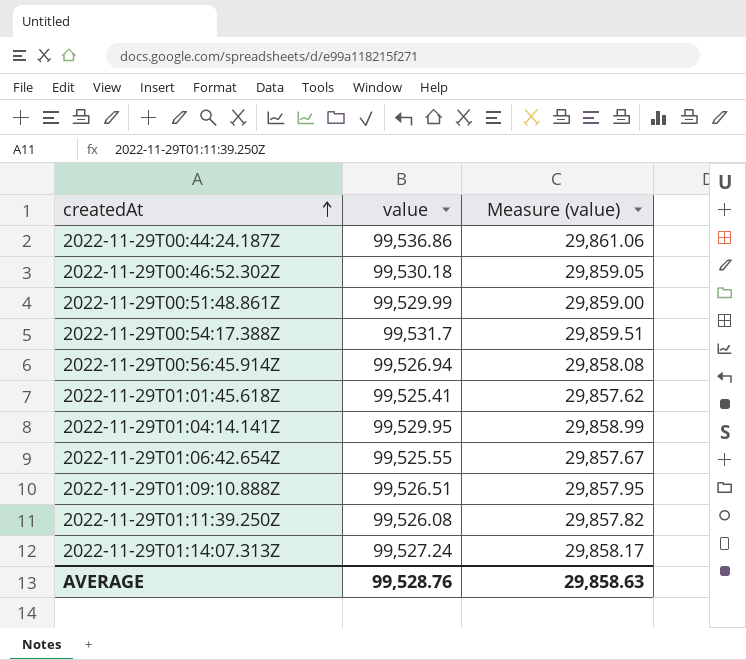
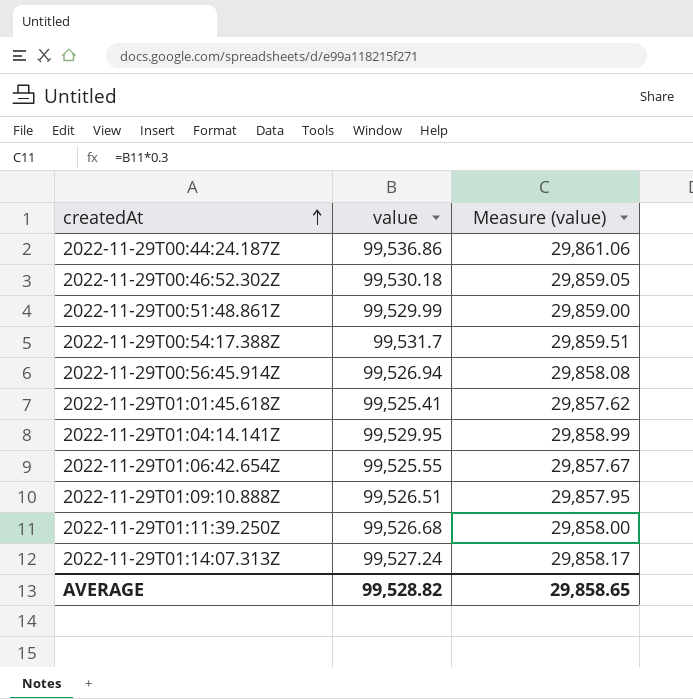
2022-11-29T01:11:39.250Z | value: 99,526.08 -> 99,526.68
2022-11-29T01:11:39.250Z | Measure (value): 29,857.82 -> 29,858.00
AVERAGE | value: 99,528.76 -> 99,528.82
AVERAGE | Measure (value): 29,858.63 -> 29,858.65

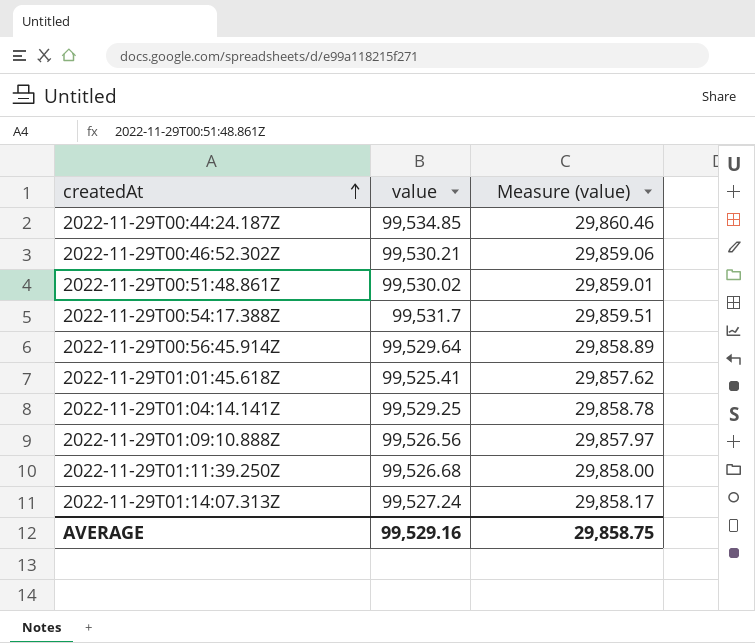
row 2022-11-29T01:06:42.654Z: 99,525.55 | 29,857.67 -> none
2022-11-29T00:44:24.187Z | value: 99,536.86 -> 99,534.85
2022-11-29T00:44:24.187Z | Measure (value): 29,861.06 -> 29,860.46
2022-11-29T00:46:52.302Z | value: 99,530.18 -> 99,530.21
2022-11-29T00:46:52.302Z | Measure (value): 29,859.05 -> 29,859.06
2022-11-29T00:51:48.861Z | value: 99,529.99 -> 99,530.02
2022-11-29T00:51:48.861Z | Measure (value): 29,859.00 -> 29,859.01
2022-11-29T00:56:45.914Z | value: 99,526.94 -> 99,529.64
2022-11-29T00:56:45.914Z | Measure (value): 29,858.08 -> 29,858.89
2022-11-29T01:04:14.141Z | value: 99,529.95 -> 99,529.25
2022-11-29T01:04:14.141Z | Measure (value): 29,858.99 -> 29,858.78
2022-11-29T01:09:10.888Z | value: 99,526.51 -> 99,526.56
2022-11-29T01:09:10.888Z | Measure (value): 29,857.95 -> 29,857.97
AVERAGE | value: 99,528.82 -> 99,529.16
AVERAGE | Measure (value): 29,858.65 -> 29,858.75

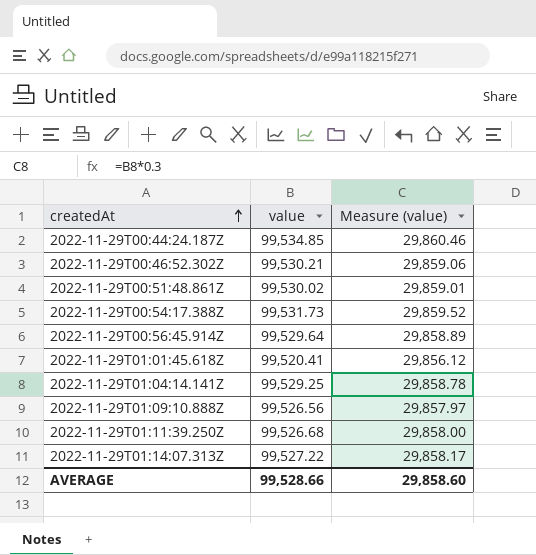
2022-11-29T00:54:17.388Z | value: 99,531.7 -> 99,531.73
2022-11-29T00:54:17.388Z | Measure (value): 29,859.51 -> 29,859.52
2022-11-29T01:01:45.618Z | value: 99,525.41 -> 99,520.41
2022-11-29T01:01:45.618Z | Measure (value): 29,857.62 -> 29,856.12
2022-11-29T01:14:07.313Z | value: 99,527.24 -> 99,527.22
AVERAGE | value: 99,529.16 -> 99,528.66
AVERAGE | Measure (value): 29,858.75 -> 29,858.60

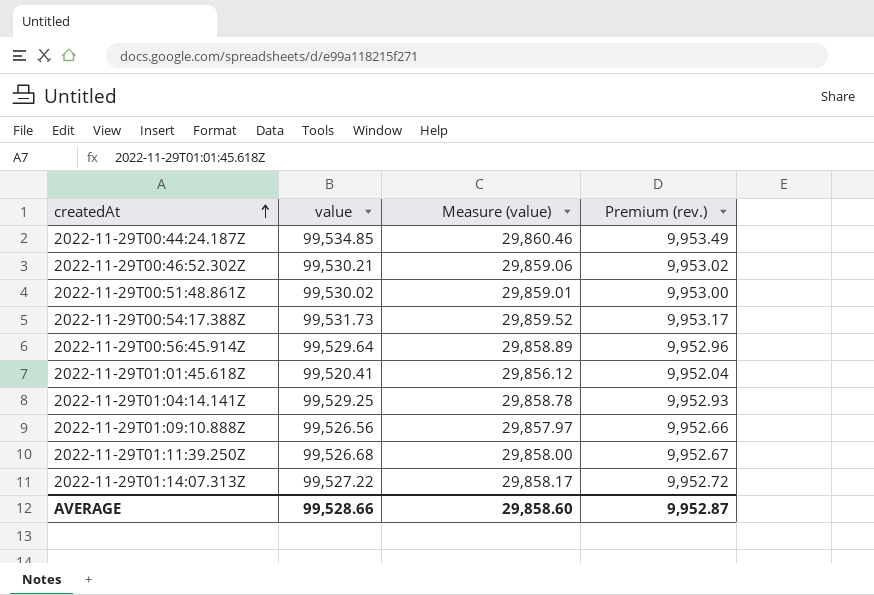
column Premium (rev.) | formula: none -> [value] * 0.1

